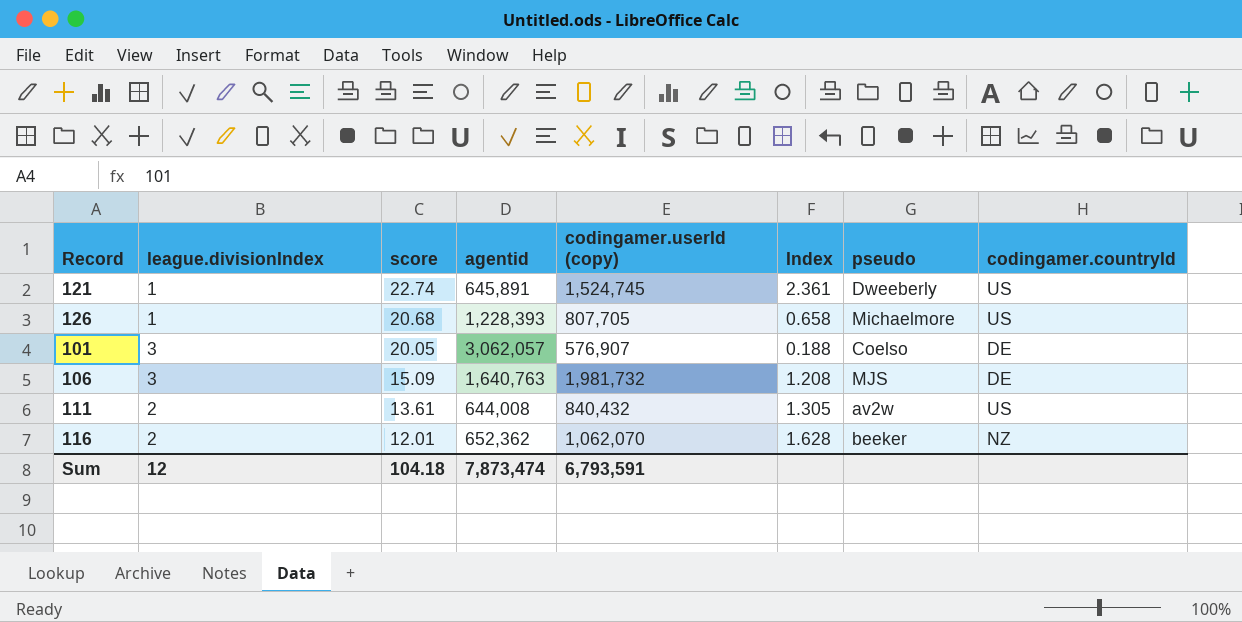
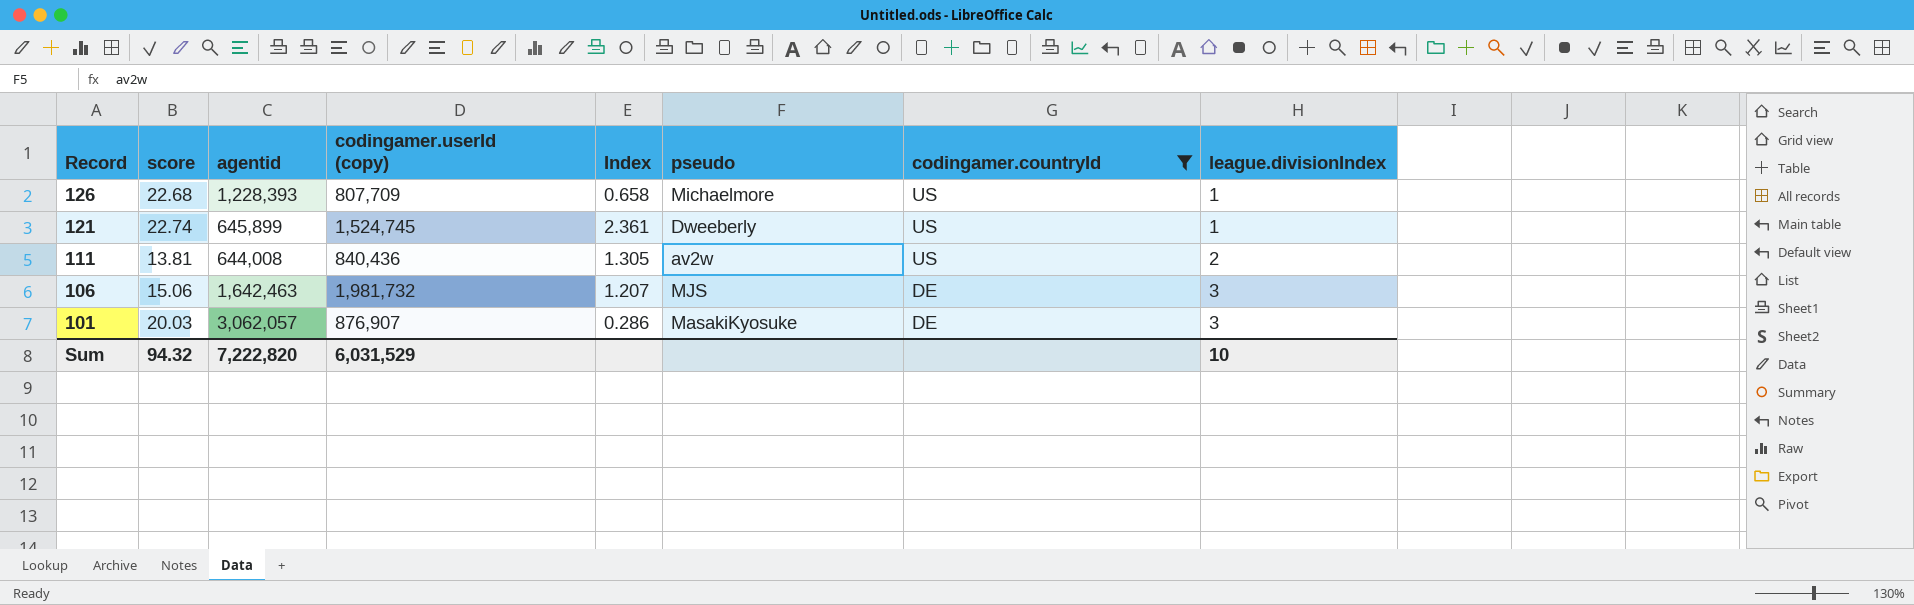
filter: none -> codingamer.countryId != NZ
row order: score descending -> Record descending
column league.divisionIndex | position: 2 -> 8
126 | score: 20.68 -> 22.68
126 | codingamer.userId (copy): 807,705 -> 807,709
121 | agentid: 645,891 -> 645,899
111 | score: 13.61 -> 13.81
111 | codingamer.userId (copy): 840,432 -> 840,436
106 | score: 15.09 -> 15.06
106 | agentid: 1,640,763 -> 1,642,463
106 | Index: 1.208 -> 1.207
101 | score: 20.05 -> 20.03
101 | codingamer.userId (copy): 576,907 -> 876,907
101 | Index: 0.188 -> 0.286
101 | pseudo: Coelso -> MasakiKyosuke
Sum | score: 104.18 -> 94.32
Sum | agentid: 7,873,474 -> 7,222,820
Sum | codingamer.userId (copy): 6,793,591 -> 6,031,529
Sum | league.divisionIndex: 12 -> 10

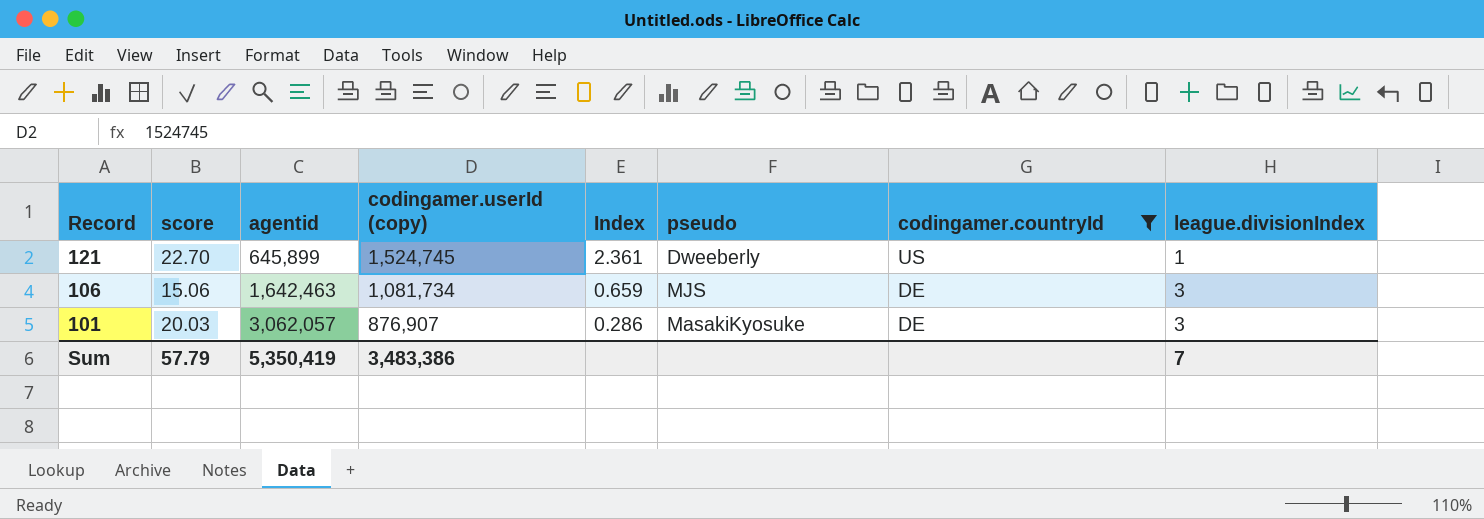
row 126: 22.68 | 1,228,393 | 807,709 | 0.658 | Michaelmore | US | 1 -> none
row 111: 13.81 | 644,008 | 840,436 | 1.305 | av2w | US | 2 -> none
121 | score: 22.74 -> 22.70
106 | codingamer.userId (copy): 1,981,732 -> 1,081,734
106 | Index: 1.207 -> 0.659
Sum | score: 94.32 -> 57.79
Sum | agentid: 7,222,820 -> 5,350,419
Sum | codingamer.userId (copy): 6,031,529 -> 3,483,386
Sum | league.divisionIndex: 10 -> 7

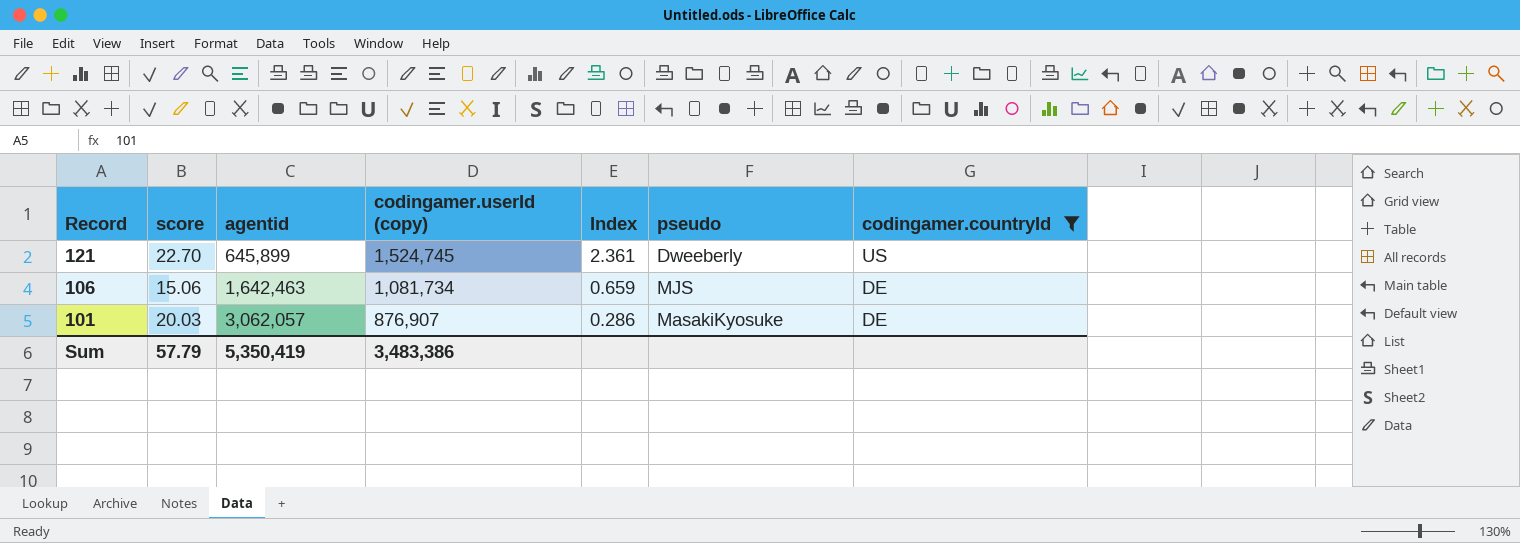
column league.divisionIndex | position: 8 -> none

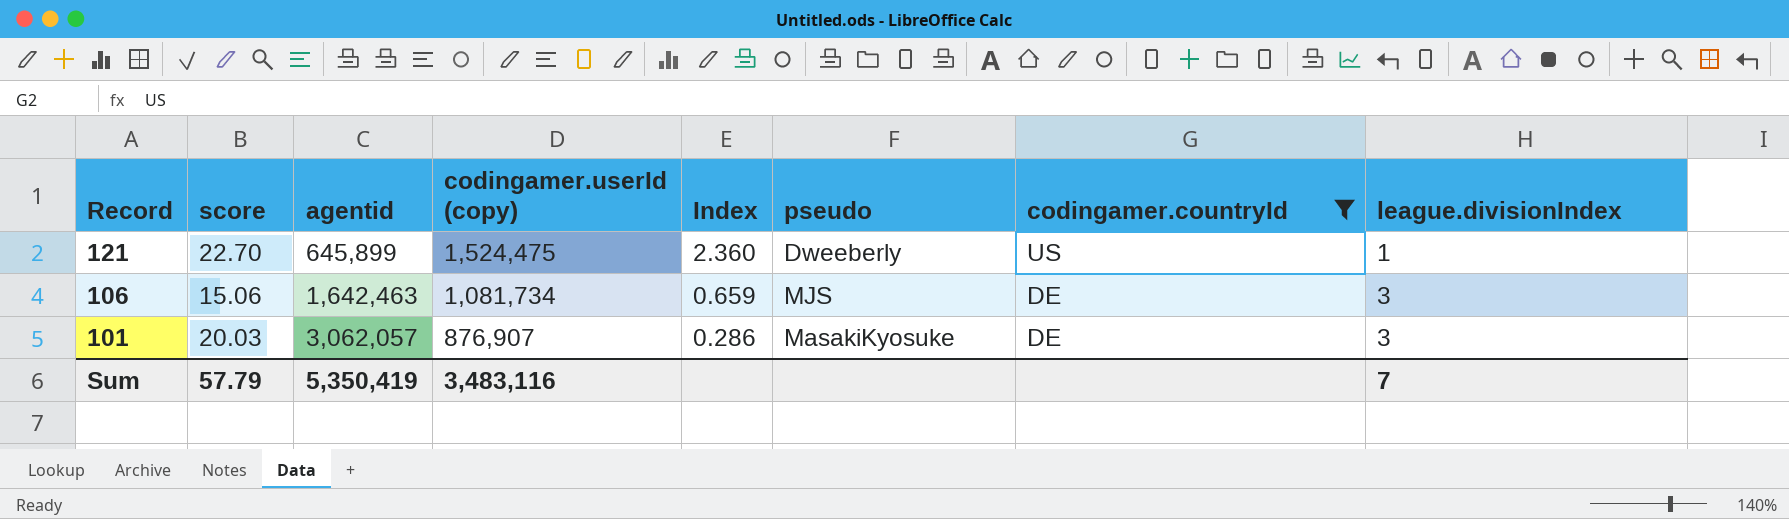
column league.divisionIndex | position: none -> 8
121 | codingamer.userId (copy): 1,524,745 -> 1,524,475
121 | Index: 2.361 -> 2.360
Sum | codingamer.userId (copy): 3,483,386 -> 3,483,116

